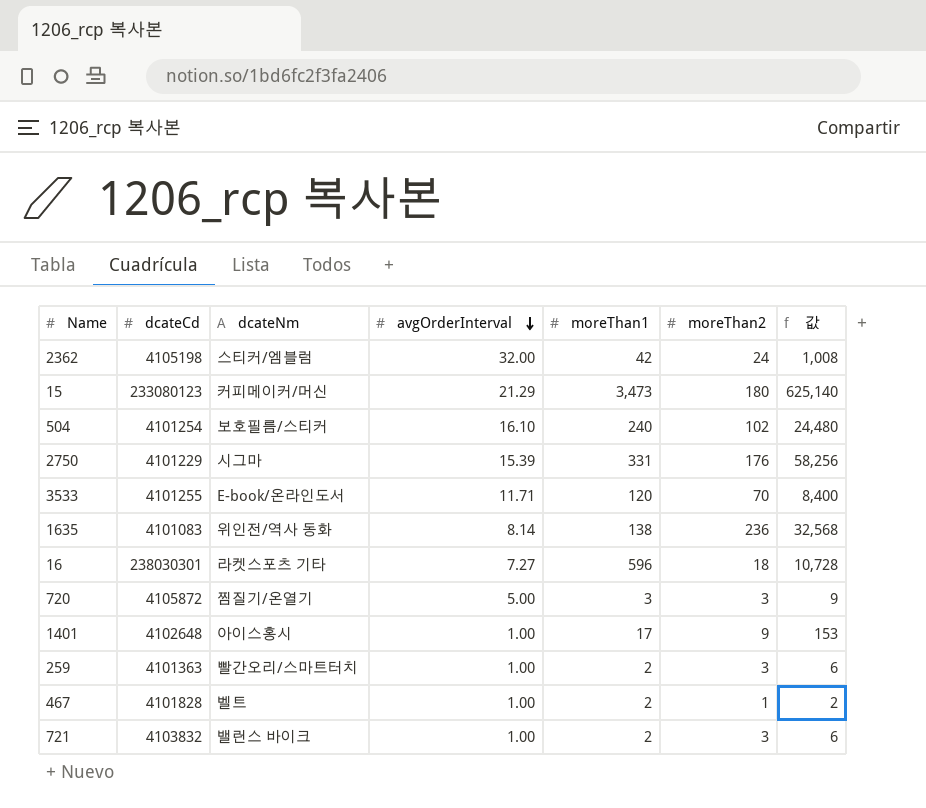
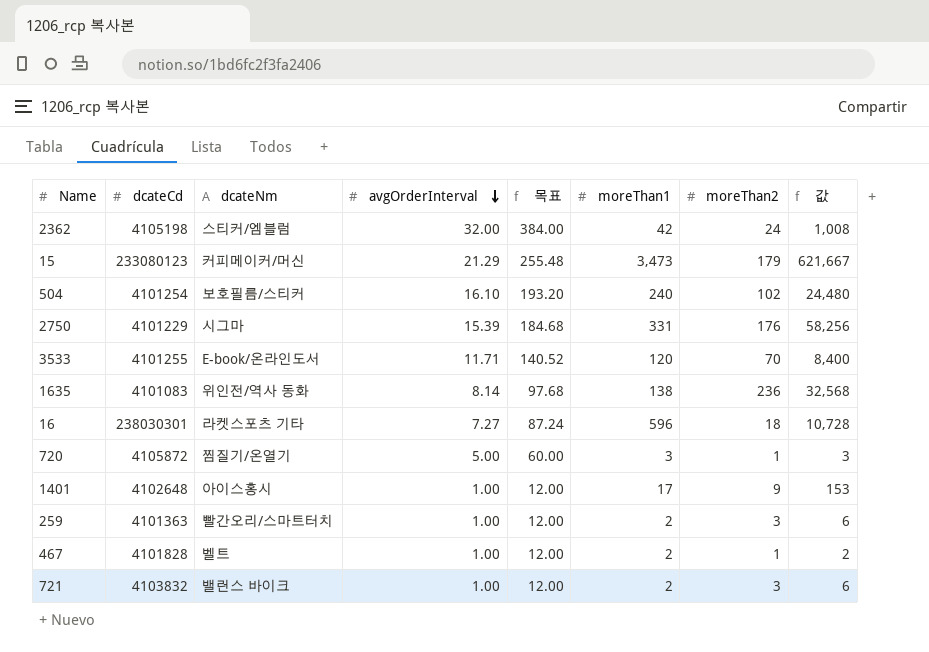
column 목표 | formula: none -> [avgOrderInterval] * 12
15 | moreThan2: 180 -> 179
15 | 값: 625,140 -> 621,667
720 | moreThan2: 3 -> 1
720 | 값: 9 -> 3

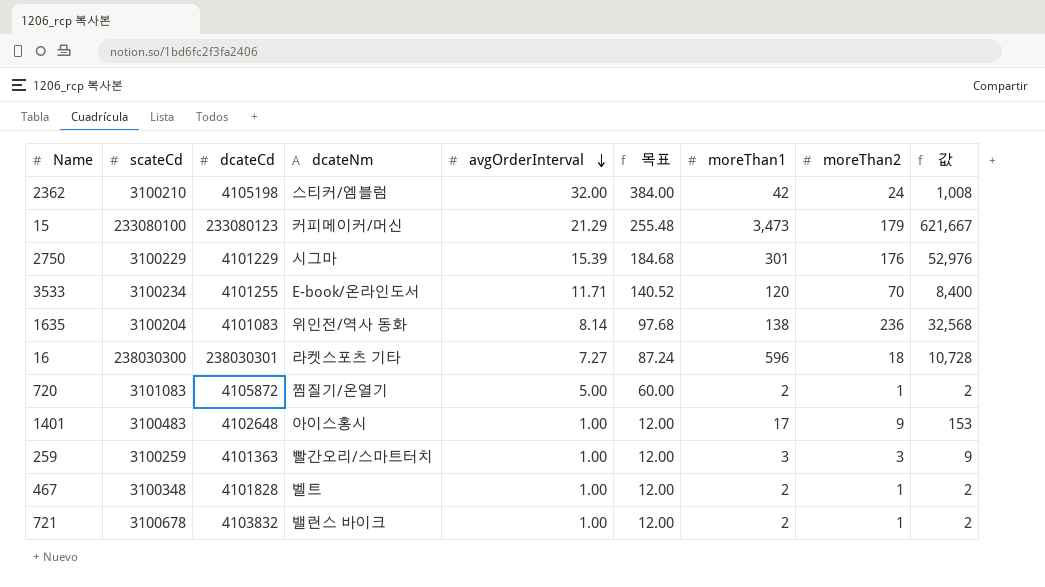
column scateCd | position: none -> 2
row 504: 4101254 | 보호필름/스티커 | 16.10 | 193.20 | 240 | 102 | 24,480 -> none
2750 | moreThan1: 331 -> 301
2750 | 값: 58,256 -> 52,976
720 | moreThan1: 3 -> 2
720 | 값: 3 -> 2
259 | moreThan1: 2 -> 3
259 | 값: 6 -> 9
721 | moreThan2: 3 -> 1
721 | 값: 6 -> 2

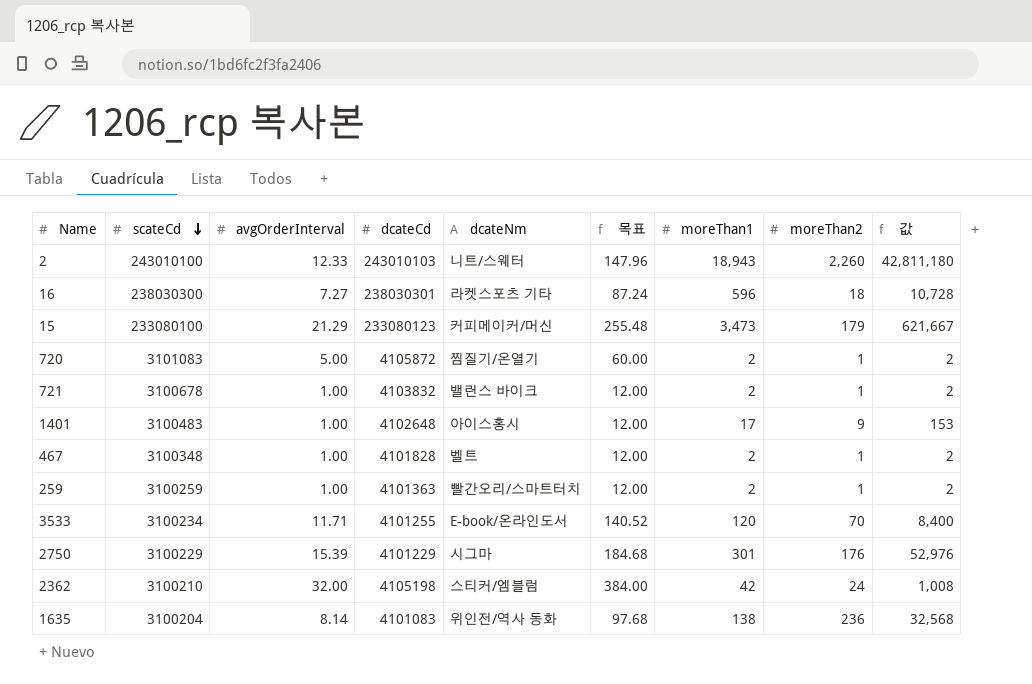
row order: avgOrderInterval descending -> scateCd descending
column avgOrderInterval | position: 5 -> 3
row 2: none -> 243010100 | 12.33 | 243010103 | 니트/스웨터 | 147.96 | 18,943 | 2,260 | 42,811,180
259 | moreThan1: 3 -> 2
259 | moreThan2: 3 -> 1
259 | 값: 9 -> 2

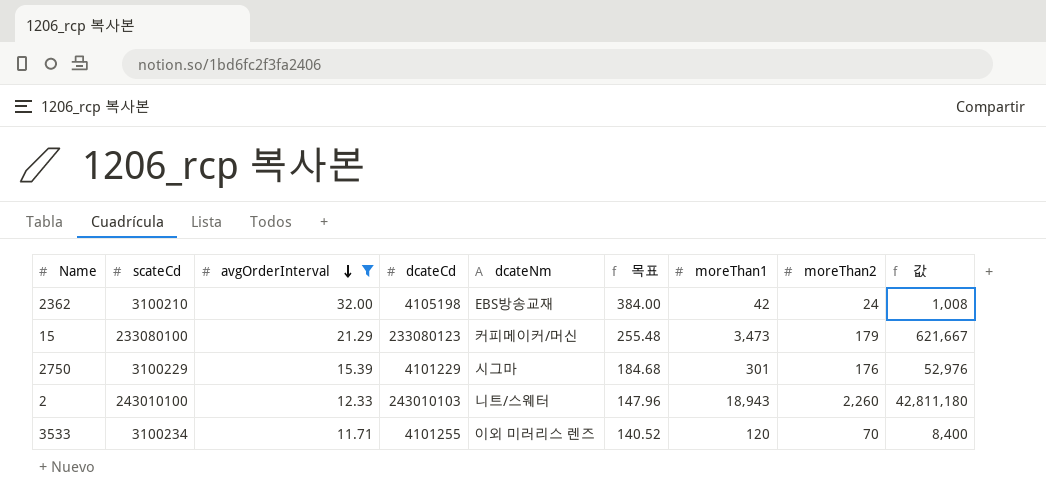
filter: none -> avgOrderInterval >= 11.71
row order: scateCd descending -> avgOrderInterval descending
2362 | dcateNm: 스티커/엠블럼 -> EBS방송교재
3533 | dcateNm: E-book/온라인도서 -> 이외 미러리스 렌즈

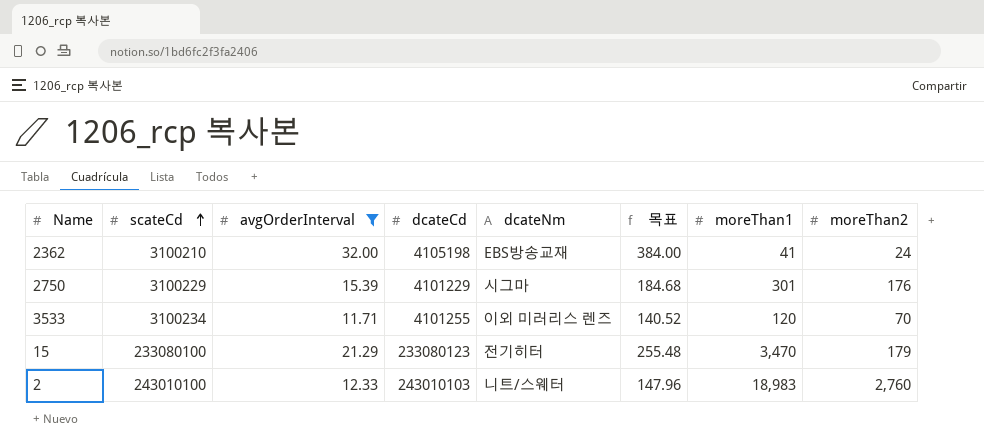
row order: avgOrderInterval descending -> scateCd ascending
column 값 | formula: [moreThan1] * [moreThan2] -> none
2362 | moreThan1: 42 -> 41
15 | dcateNm: 커피메이커/머신 -> 전기히터
15 | moreThan1: 3,473 -> 3,470
2 | moreThan1: 18,943 -> 18,983
2 | moreThan2: 2,260 -> 2,760

